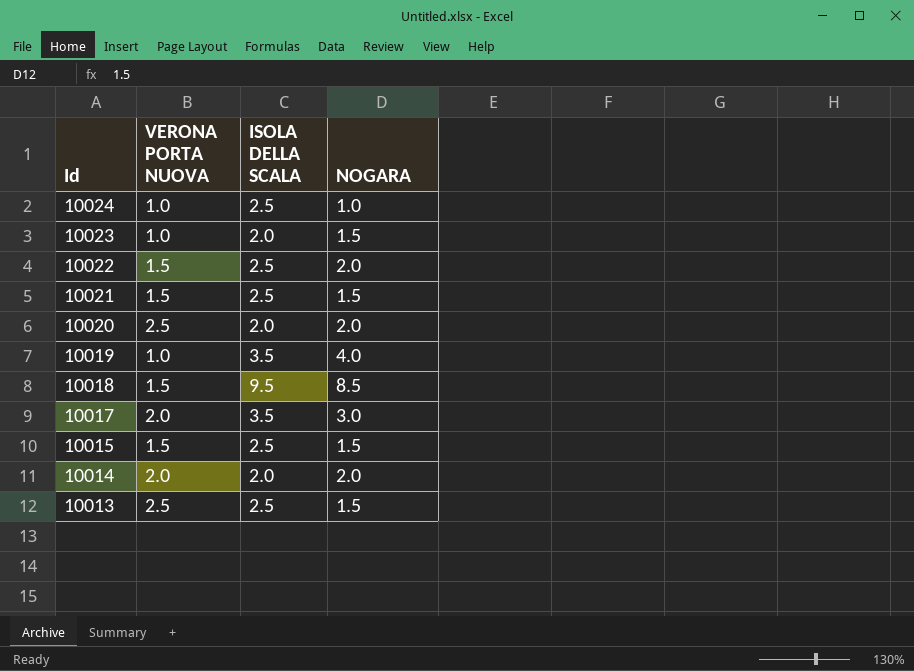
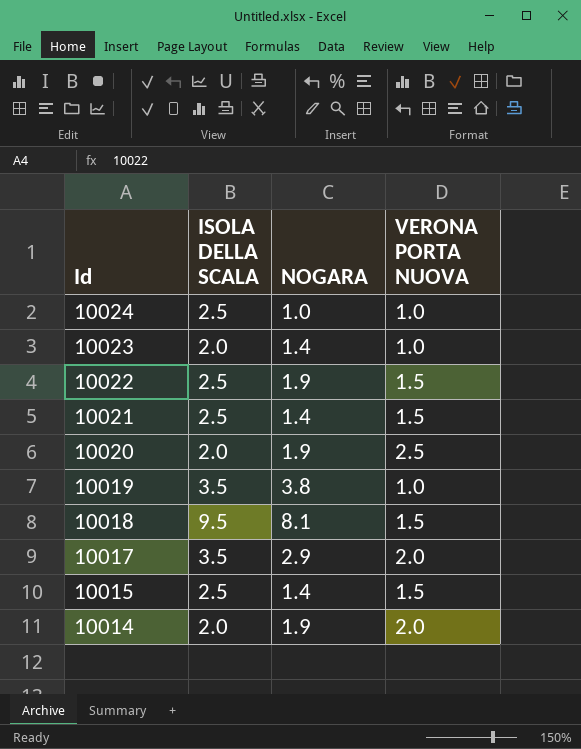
column VERONA PORTA NUOVA | position: 2 -> 4
row 10013: 2.5 | 2.5 | 1.5 -> none
10023 | NOGARA: 1.5 -> 1.4
10022 | NOGARA: 2.0 -> 1.9
10021 | NOGARA: 1.5 -> 1.4
10020 | NOGARA: 2.0 -> 1.9
10019 | NOGARA: 4.0 -> 3.8
10018 | NOGARA: 8.5 -> 8.1
10017 | NOGARA: 3.0 -> 2.9
10015 | NOGARA: 1.5 -> 1.4
10014 | NOGARA: 2.0 -> 1.9

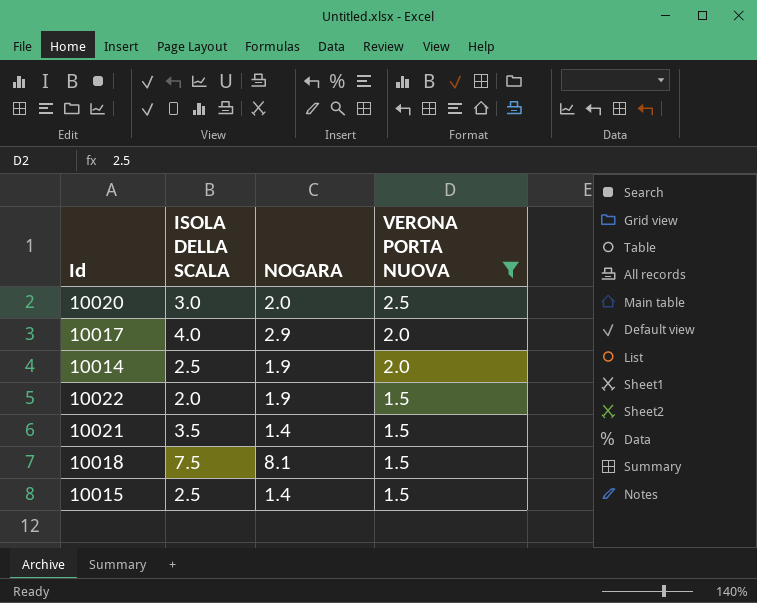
filter: none -> VERONA PORTA NUOVA != 1.0
row order: Id descending -> VERONA PORTA NUOVA descending
10020 | ISOLA DELLA SCALA: 2.0 -> 3.0
10020 | NOGARA: 1.9 -> 2.0
10017 | ISOLA DELLA SCALA: 3.5 -> 4.0
10014 | ISOLA DELLA SCALA: 2.0 -> 2.5
10022 | ISOLA DELLA SCALA: 2.5 -> 2.0
10021 | ISOLA DELLA SCALA: 2.5 -> 3.5
10018 | ISOLA DELLA SCALA: 9.5 -> 7.5

